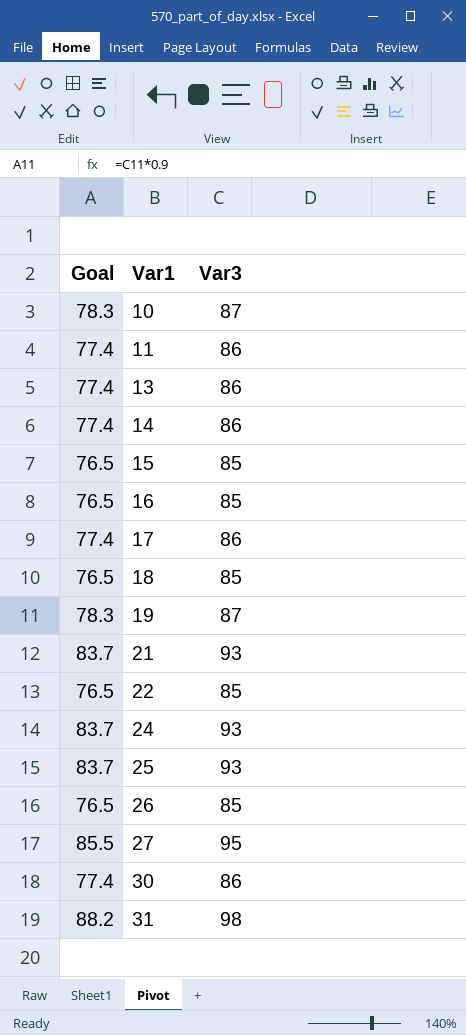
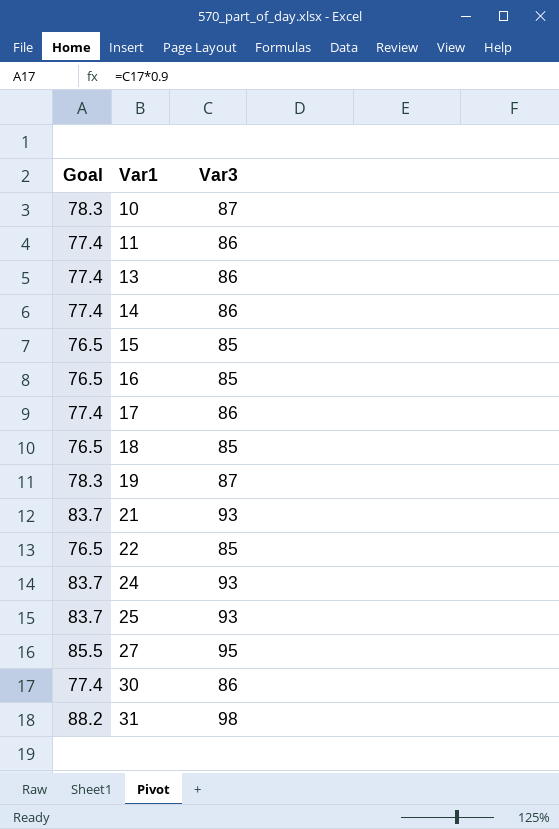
row 26: 76.5 | 85 -> none

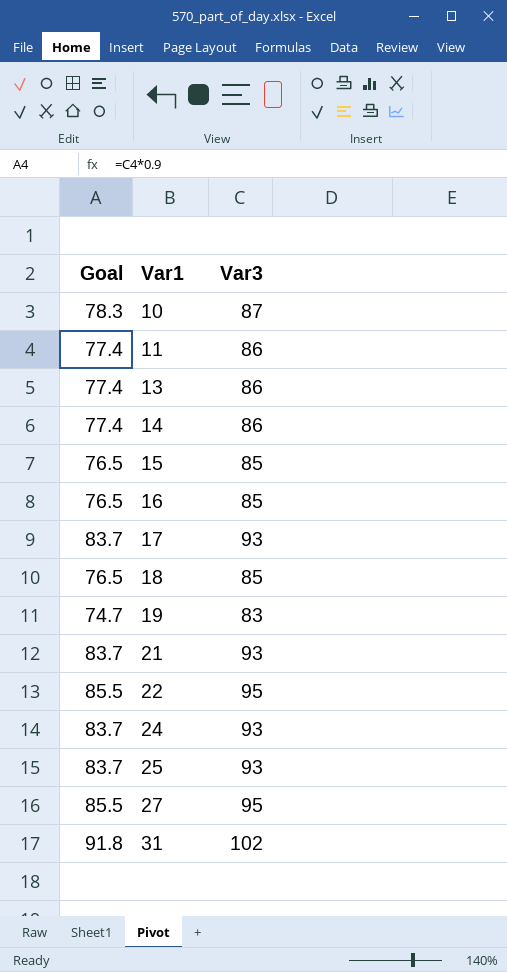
row 30: 77.4 | 86 -> none
17 | Goal: 77.4 -> 83.7
17 | Var3: 86 -> 93
19 | Goal: 78.3 -> 74.7
19 | Var3: 87 -> 83
22 | Goal: 76.5 -> 85.5
22 | Var3: 85 -> 95
31 | Goal: 88.2 -> 91.8
31 | Var3: 98 -> 102

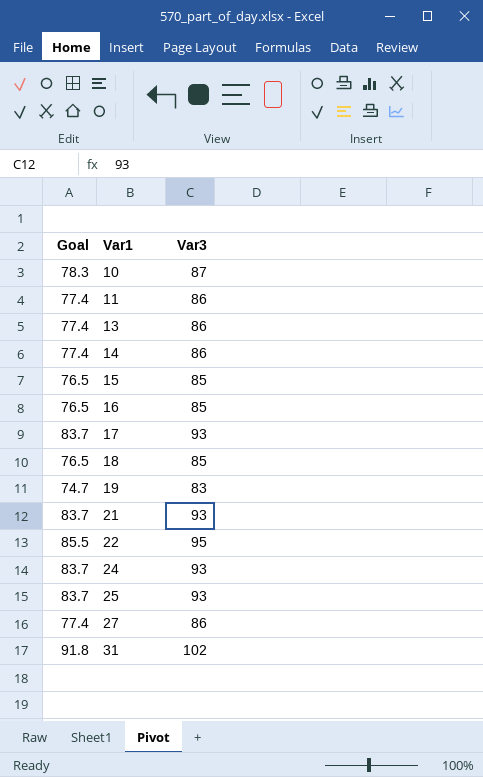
27 | Goal: 85.5 -> 77.4
27 | Var3: 95 -> 86

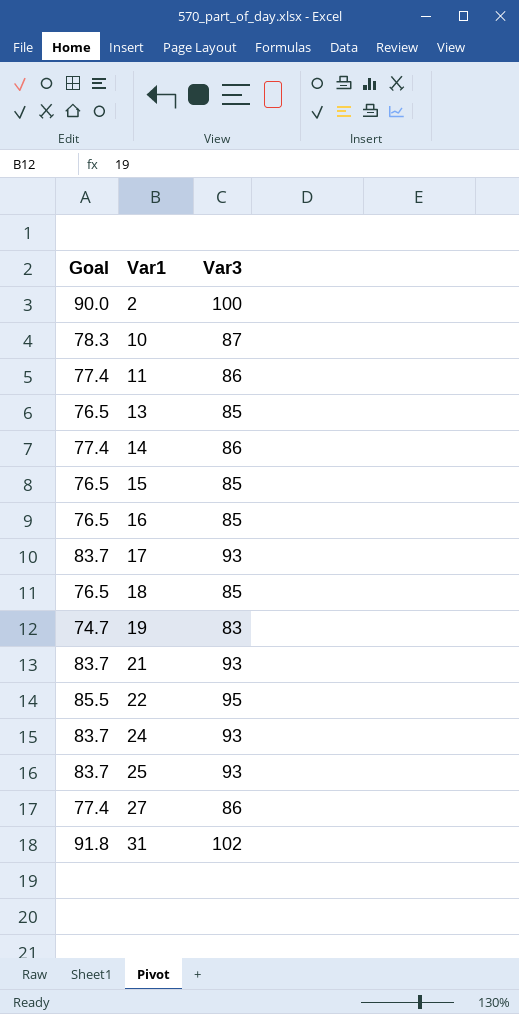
row 2: none -> 90.0 | 100
13 | Goal: 77.4 -> 76.5
13 | Var3: 86 -> 85

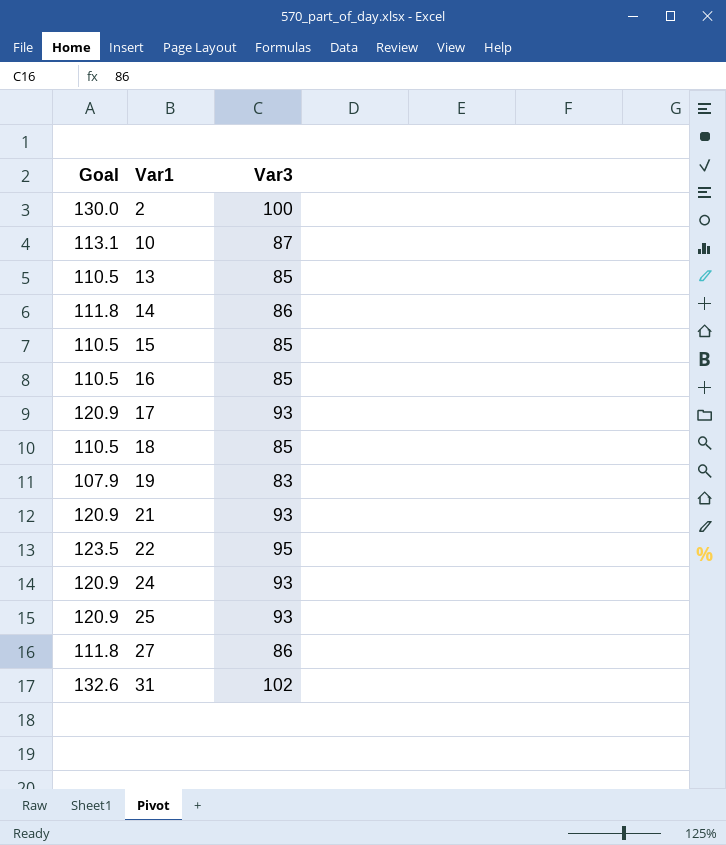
column Goal | formula: [Var3] * 0.9 -> [Var3] * 1.3
row 11: 77.4 | 86 -> none

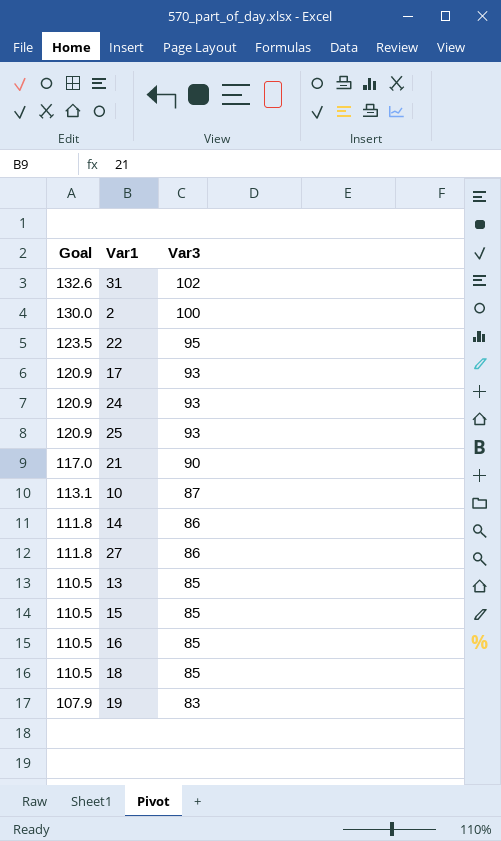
row order: Var1 ascending -> Goal descending
21 | Goal: 120.9 -> 117.0
21 | Var3: 93 -> 90

